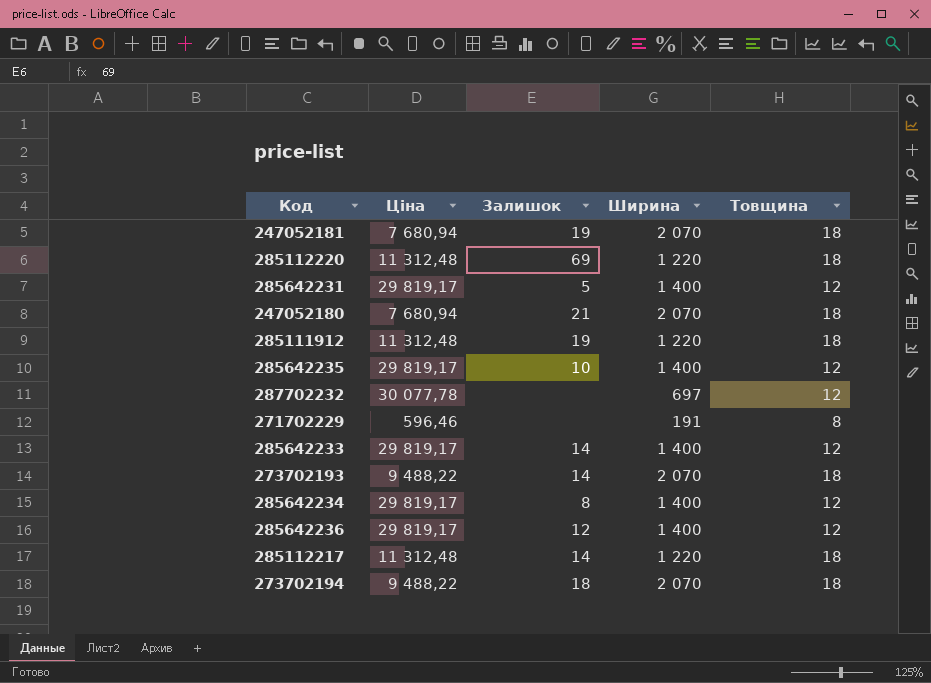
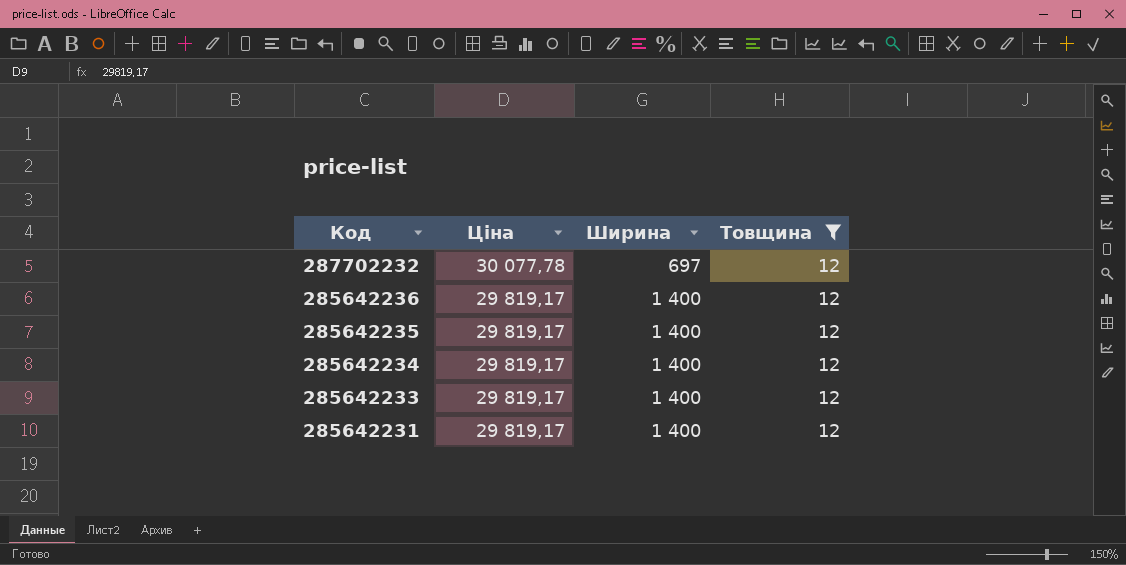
filter: none -> Товщина = 12
row order: none -> Код descending
column Залишок | position: 3 -> none

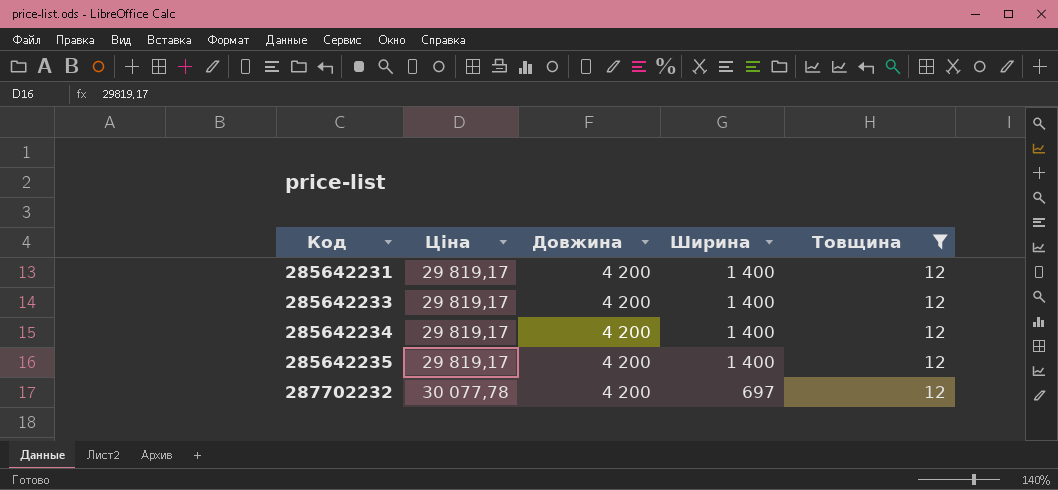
row order: Код descending -> Код ascending
column Довжина | position: none -> 3
row 285642236: 29 819,17 | 1 400 | 12 -> none

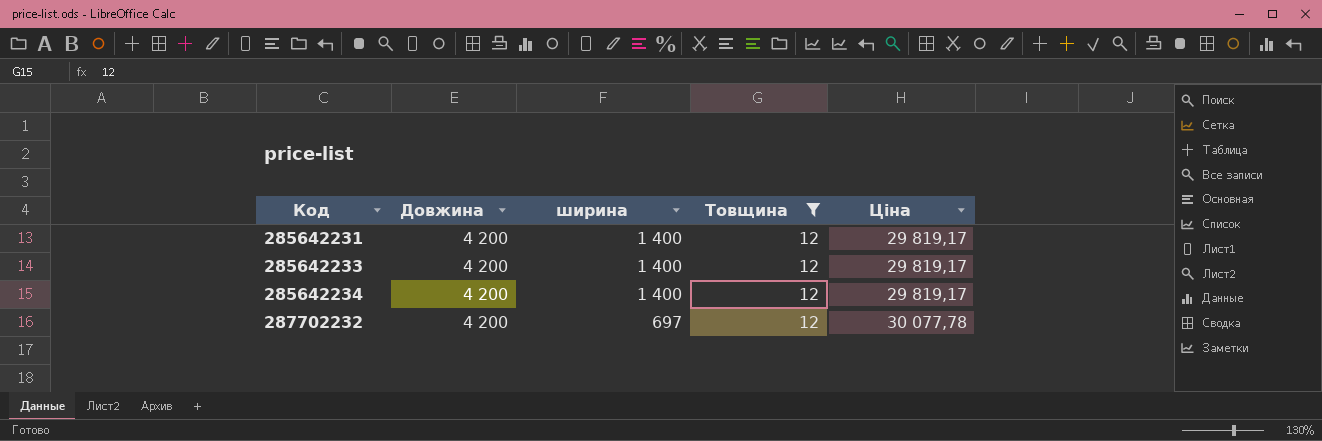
column name: Ширина -> ширина
column Ціна | position: 2 -> 5
row 285642235: 29 819,17 | 4 200 | 1 400 | 12 -> none

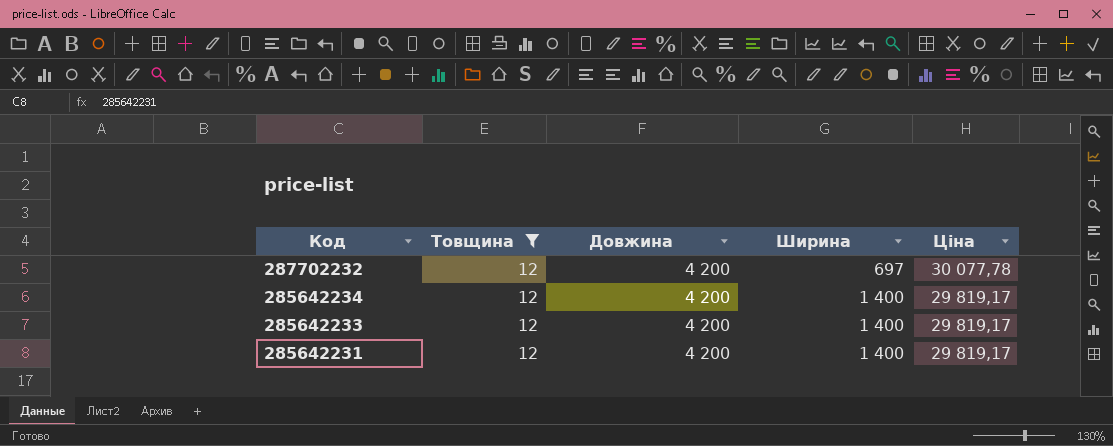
row order: Код ascending -> Код descending
column Товщина | position: 4 -> 2
column name: ширина -> Ширина

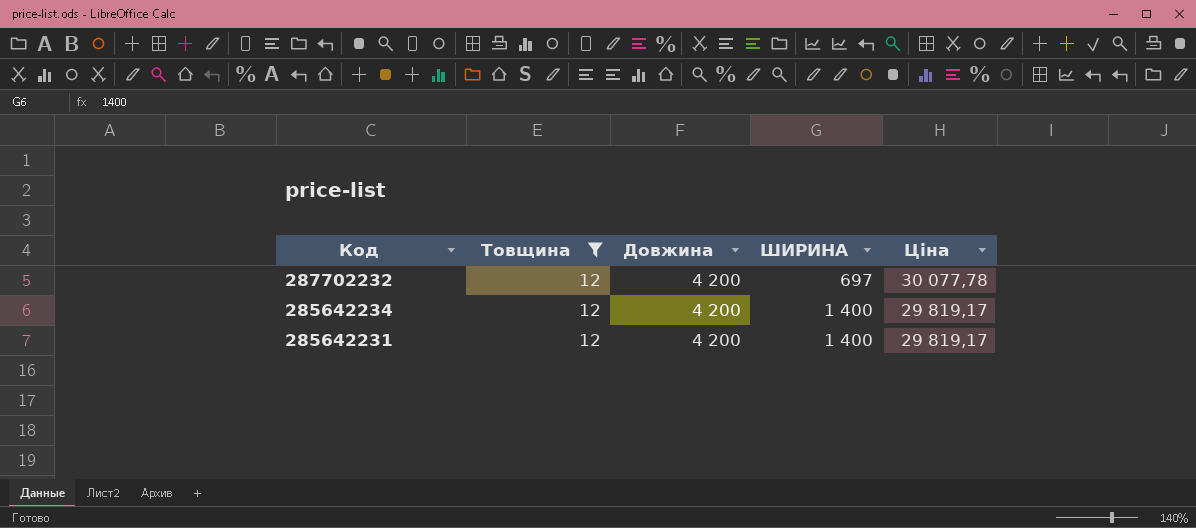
column name: Ширина -> ШИРИНА
row 285642233: 12 | 4 200 | 1 400 | 29 819,17 -> none

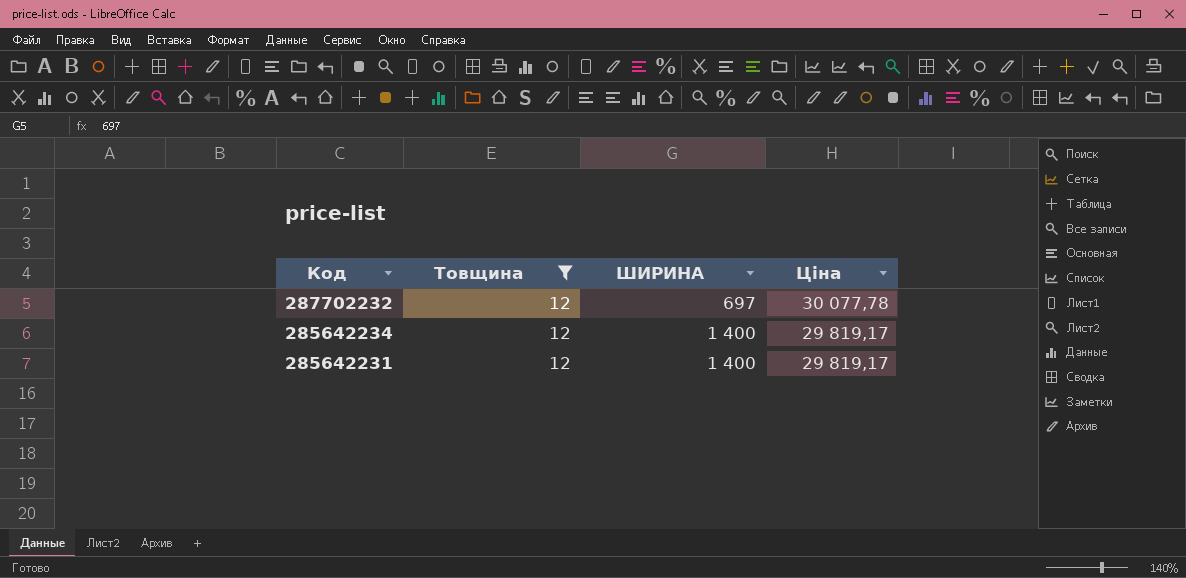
column Довжина | position: 3 -> none

